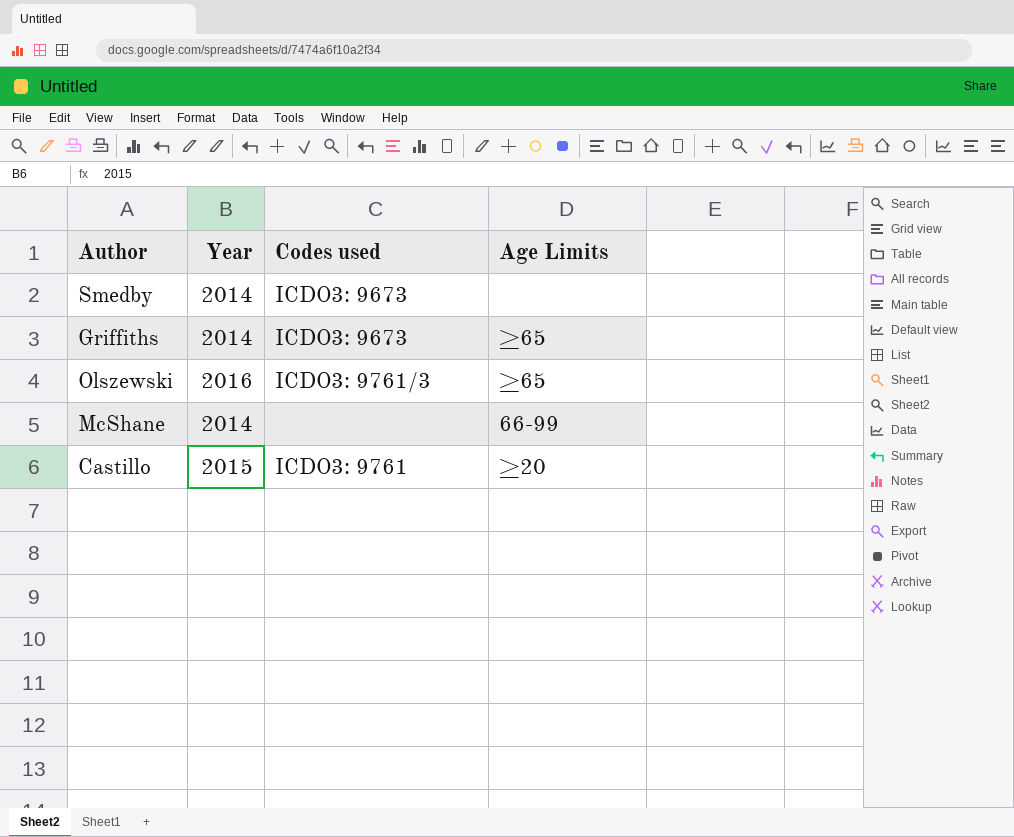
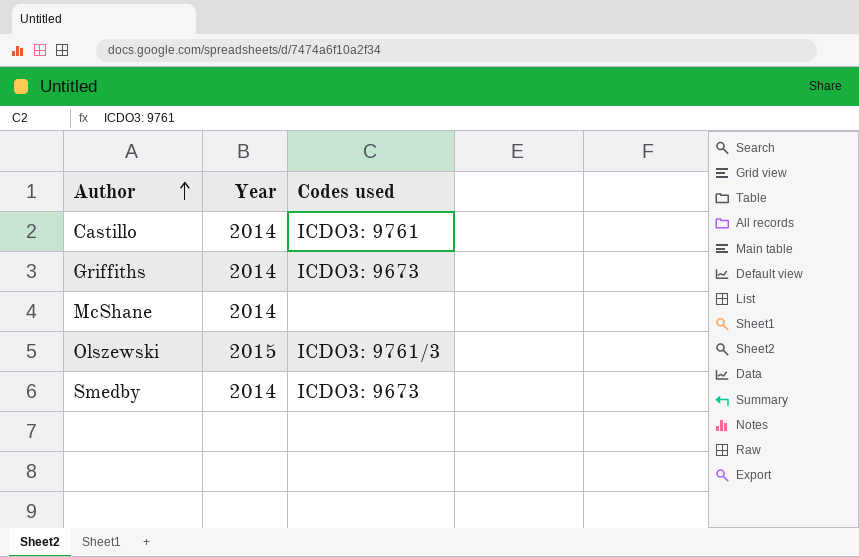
row order: none -> Author ascending
column Age Limits | position: 4 -> none
Castillo | Year: 2015 -> 2014
Olszewski | Year: 2016 -> 2015

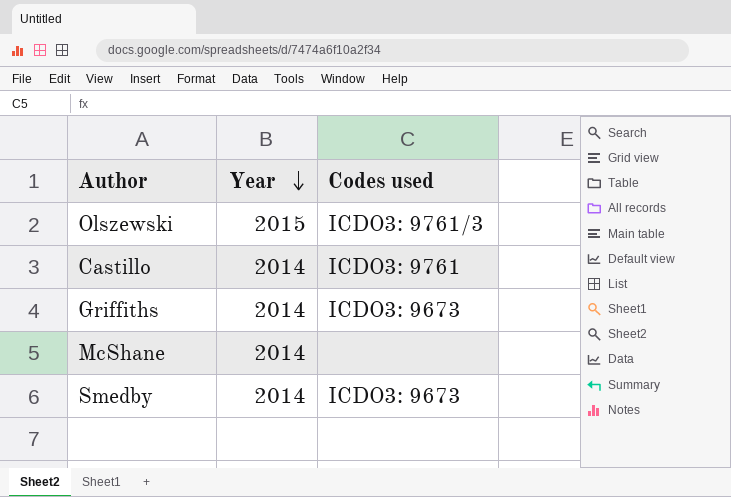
row order: Author ascending -> Year descending

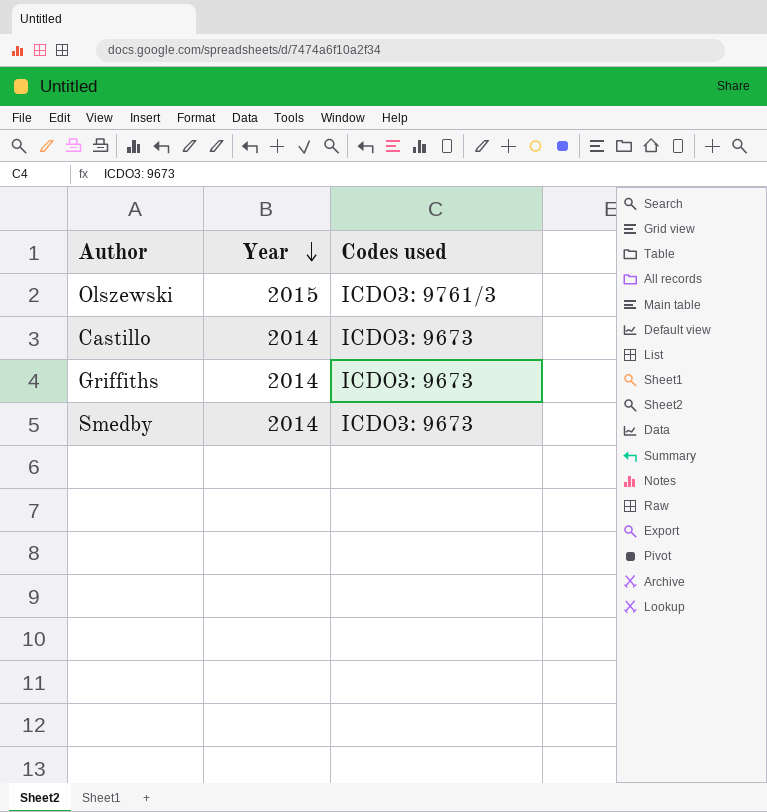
row McShane: 2014 | none -> none
Castillo | Codes used: ICDO3: 9761 -> ICDO3: 9673

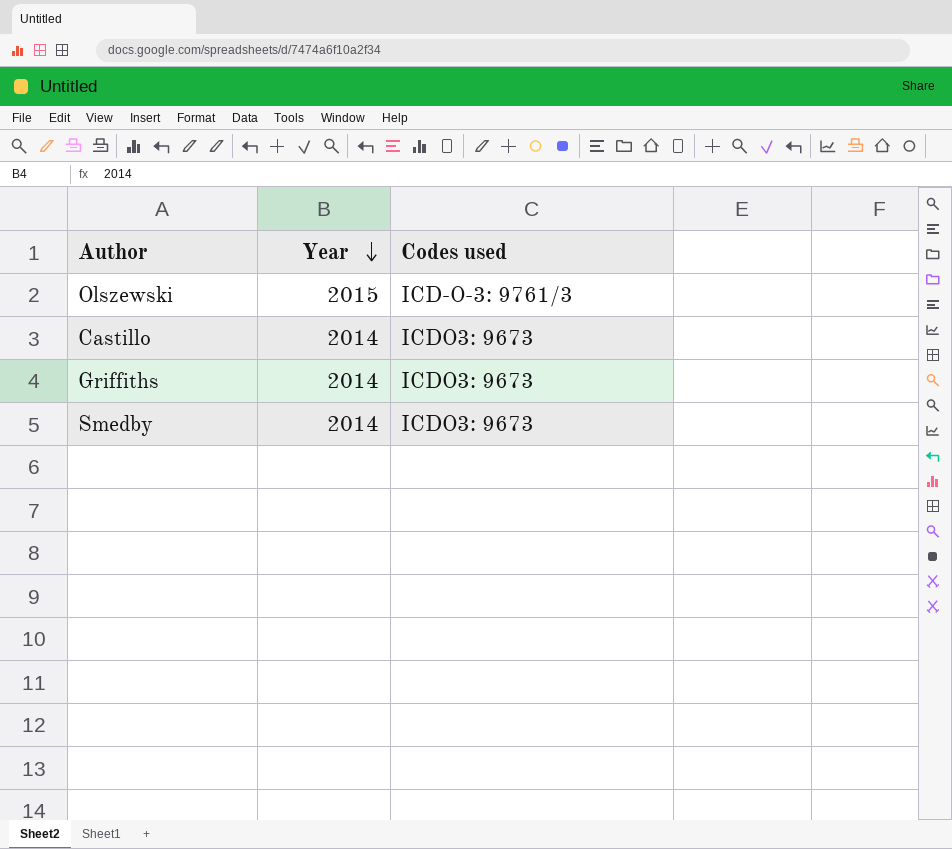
Olszewski | Codes used: ICDO3: 9761/3 -> ICD-O-3: 9761/3

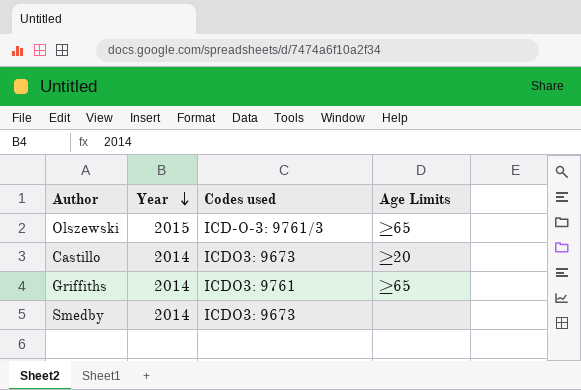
column Age Limits | position: none -> 4
Griffiths | Codes used: ICDO3: 9673 -> ICDO3: 9761

